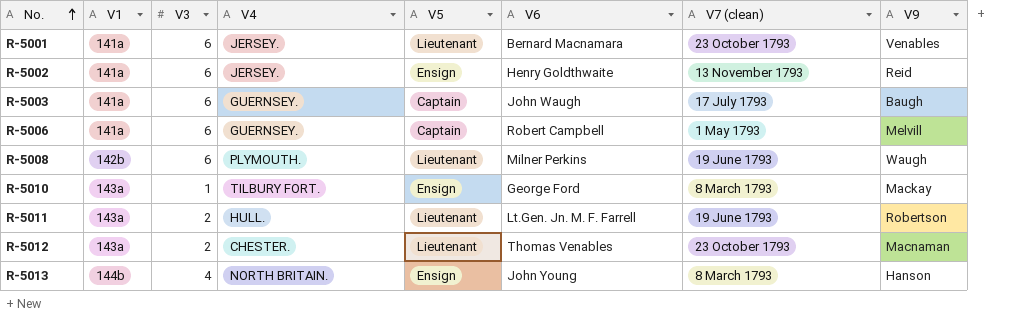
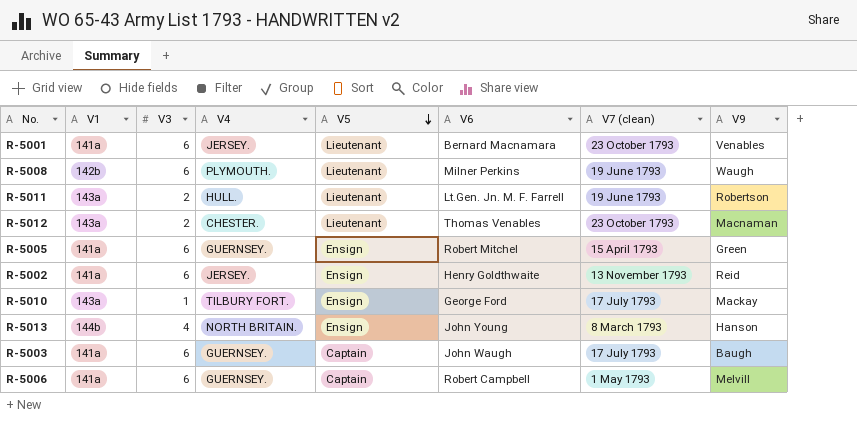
row order: No. ascending -> V5 descending
row R-5005: none -> 141a | 6 | GUERNSEY. | Ensign | Robert Mitchel | 15 April 1793 | Green
R-5010 | V7 (clean): 8 March 1793 -> 17 July 1793

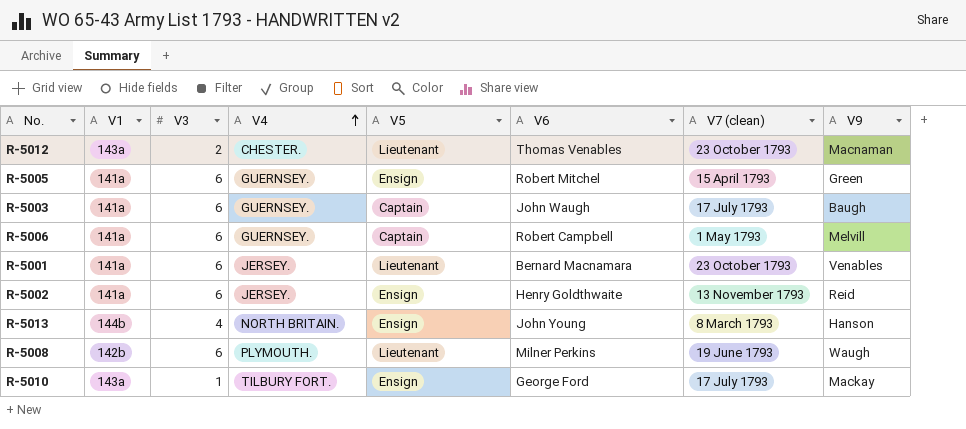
row order: V5 descending -> V4 ascending
row R-5011: 143a | 2 | HULL. | Lieutenant | Lt.Gen. Jn. M. F. Farrell | 19 June 1793 | Robertson -> none

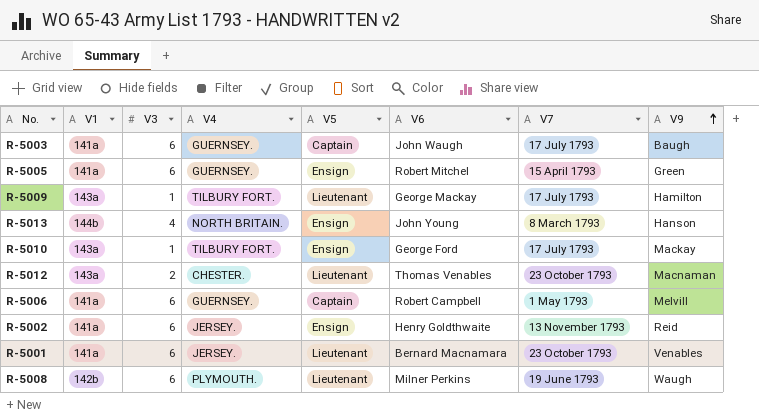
row order: V4 ascending -> V9 ascending
column name: V7 (clean) -> V7
row R-5009: none -> 143a | 1 | TILBURY FORT. | Lieutenant | George Mackay | 17 July 1793 | Hamilton

